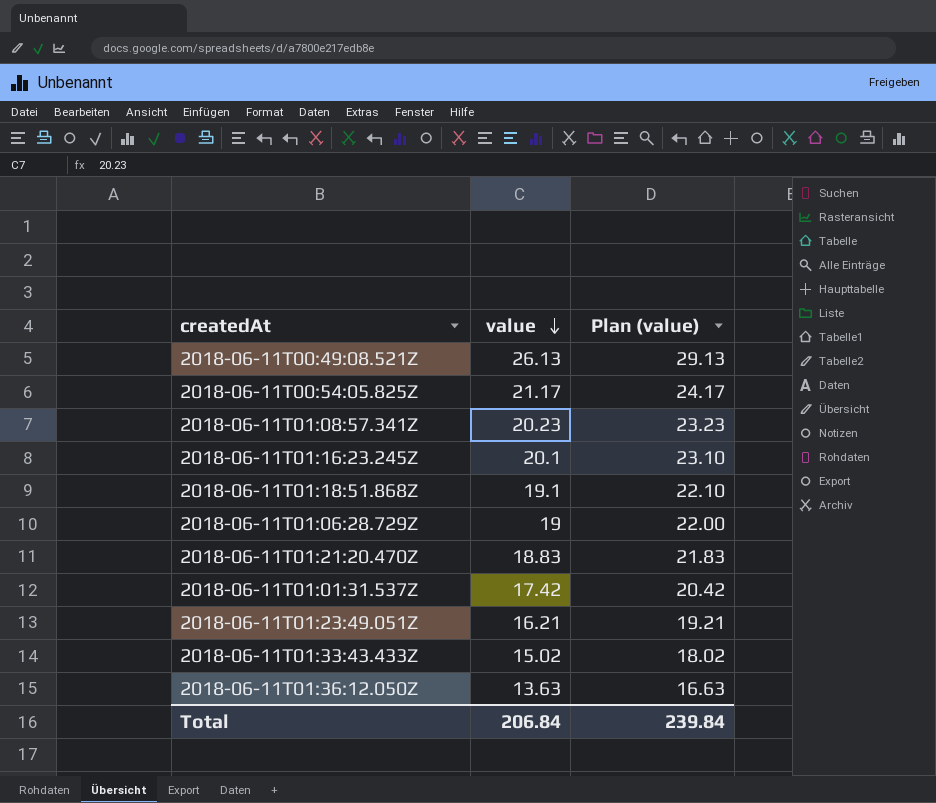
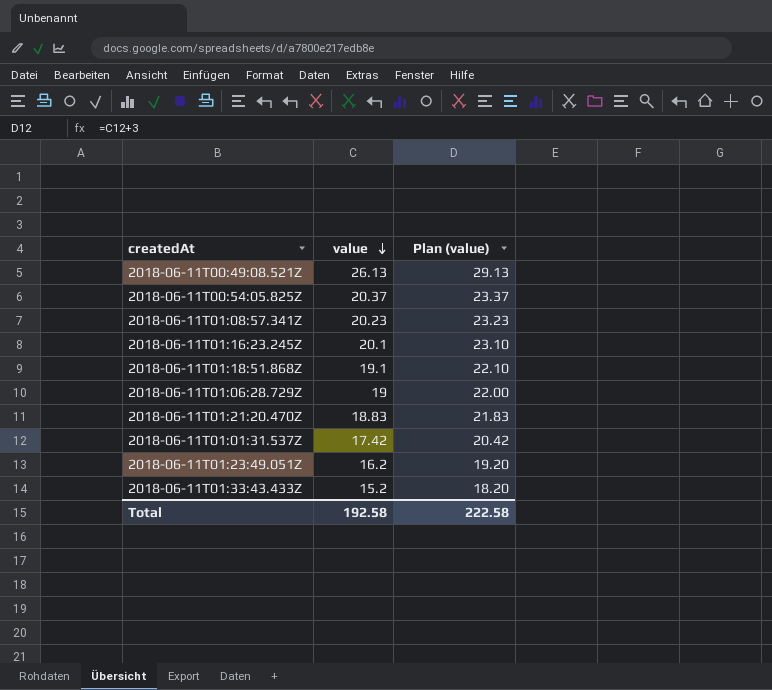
row 2018-06-11T01:36:12.050Z: 13.63 | 16.63 -> none
2018-06-11T00:54:05.825Z | value: 21.17 -> 20.37
2018-06-11T00:54:05.825Z | Plan (value): 24.17 -> 23.37
2018-06-11T01:23:49.051Z | value: 16.21 -> 16.2
2018-06-11T01:23:49.051Z | Plan (value): 19.21 -> 19.20
2018-06-11T01:33:43.433Z | value: 15.02 -> 15.2
2018-06-11T01:33:43.433Z | Plan (value): 18.02 -> 18.20
Total | value: 206.84 -> 192.58
Total | Plan (value): 239.84 -> 222.58

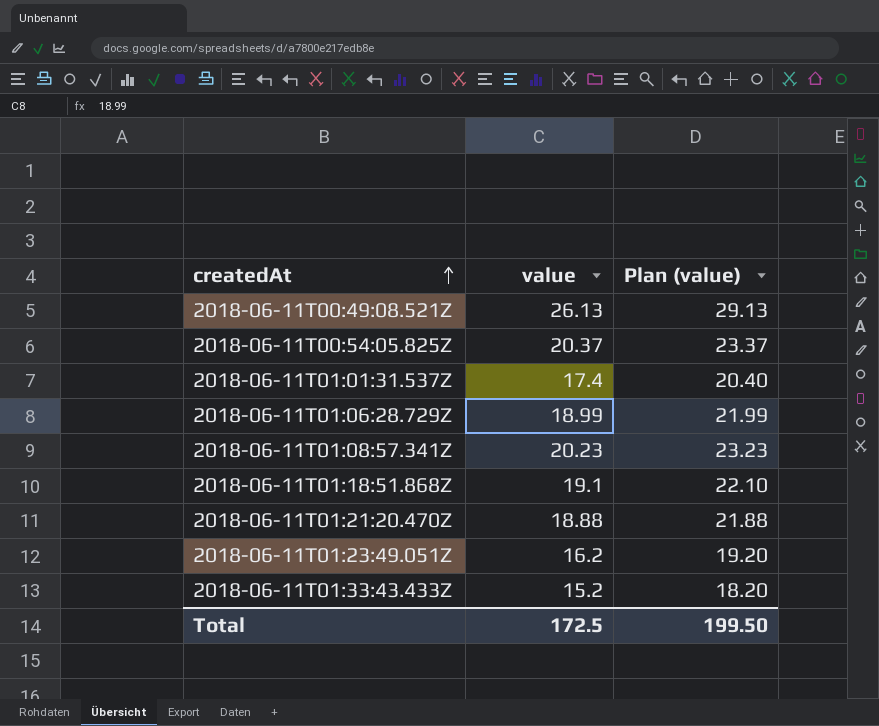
row order: value descending -> createdAt ascending
row 2018-06-11T01:16:23.245Z: 20.1 | 23.10 -> none
2018-06-11T01:01:31.537Z | value: 17.42 -> 17.4
2018-06-11T01:01:31.537Z | Plan (value): 20.42 -> 20.40
2018-06-11T01:06:28.729Z | value: 19 -> 18.99
2018-06-11T01:06:28.729Z | Plan (value): 22.00 -> 21.99
2018-06-11T01:21:20.470Z | value: 18.83 -> 18.88
2018-06-11T01:21:20.470Z | Plan (value): 21.83 -> 21.88
Total | value: 192.58 -> 172.5
Total | Plan (value): 222.58 -> 199.50

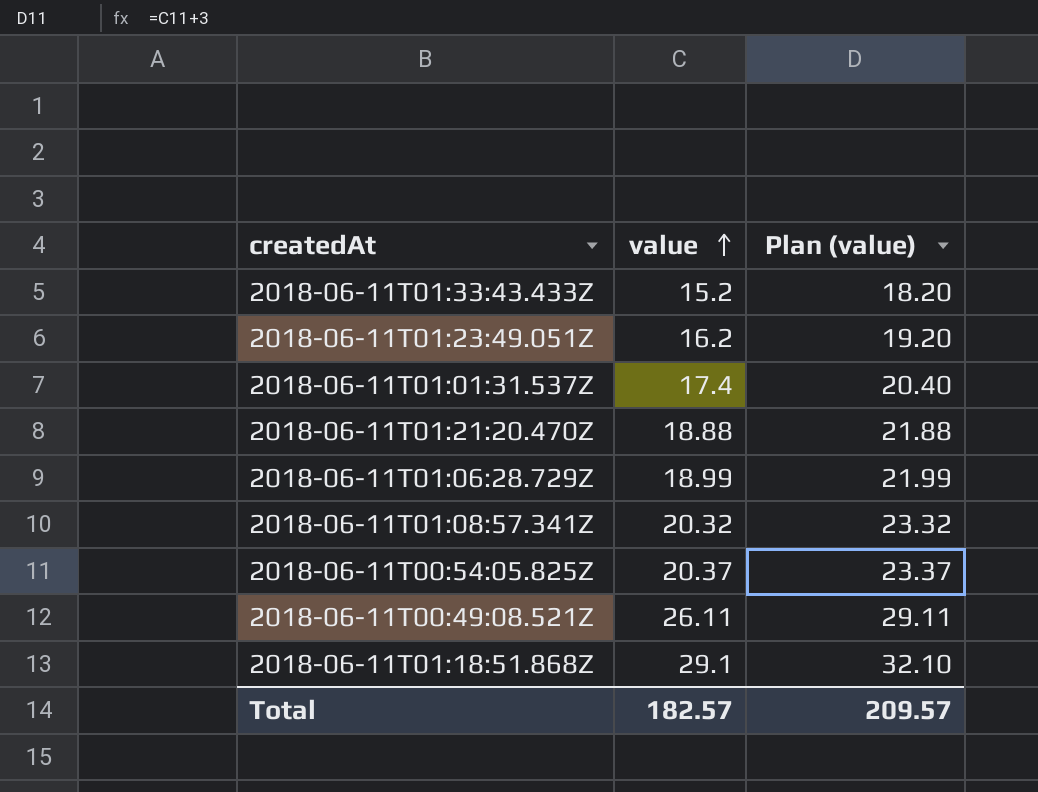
row order: createdAt ascending -> value ascending
2018-06-11T01:08:57.341Z | value: 20.23 -> 20.32
2018-06-11T01:08:57.341Z | Plan (value): 23.23 -> 23.32
2018-06-11T00:49:08.521Z | value: 26.13 -> 26.11
2018-06-11T00:49:08.521Z | Plan (value): 29.13 -> 29.11
2018-06-11T01:18:51.868Z | value: 19.1 -> 29.1
2018-06-11T01:18:51.868Z | Plan (value): 22.10 -> 32.10
Total | value: 172.5 -> 182.57
Total | Plan (value): 199.50 -> 209.57

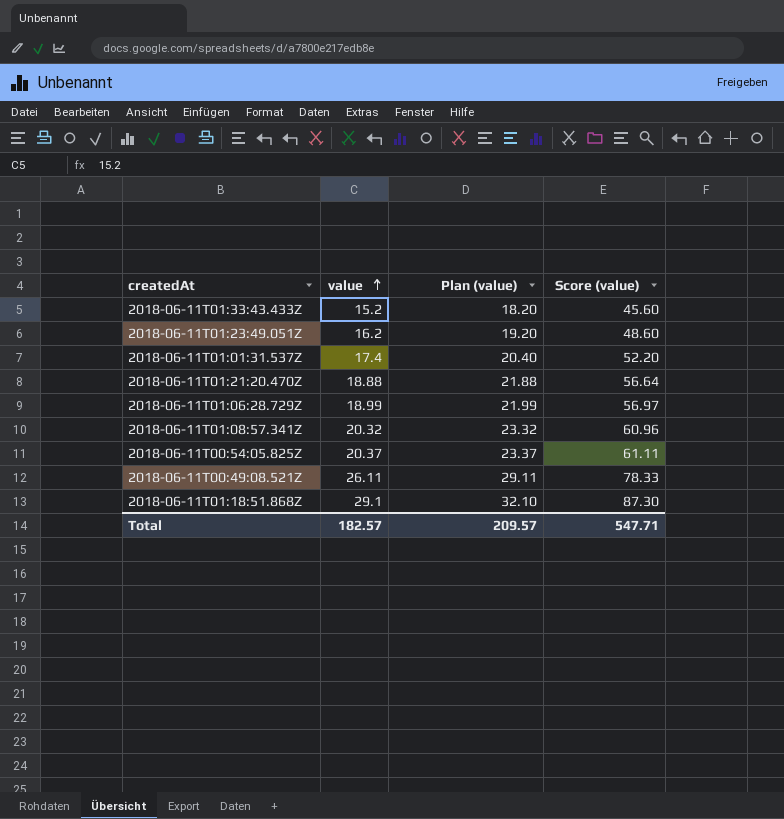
column Score (value) | formula: none -> [value] * 3

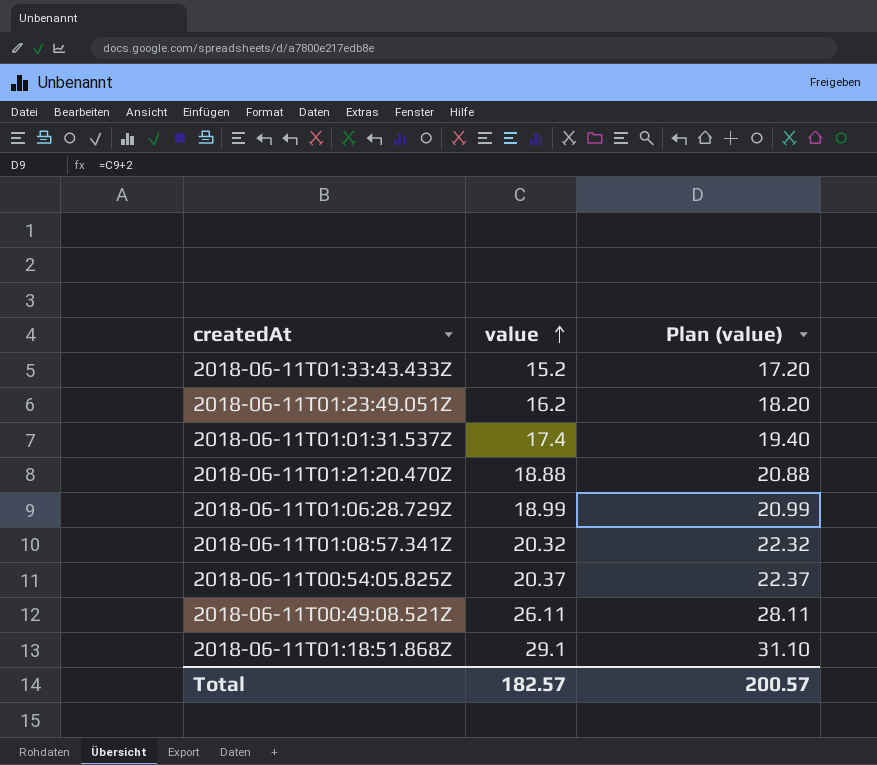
column Score (value) | formula: [value] * 3 -> none
column Plan (value) | formula: [value] + 3 -> [value] + 2
Total | Plan (value): 209.57 -> 200.57

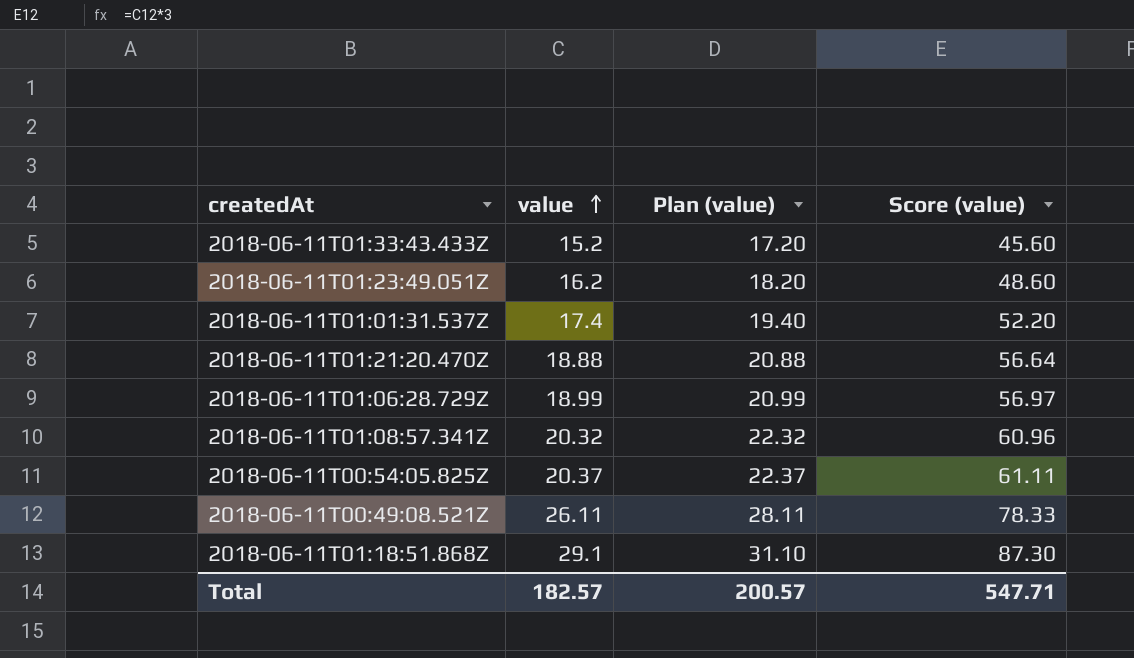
column Score (value) | formula: none -> [value] * 3

